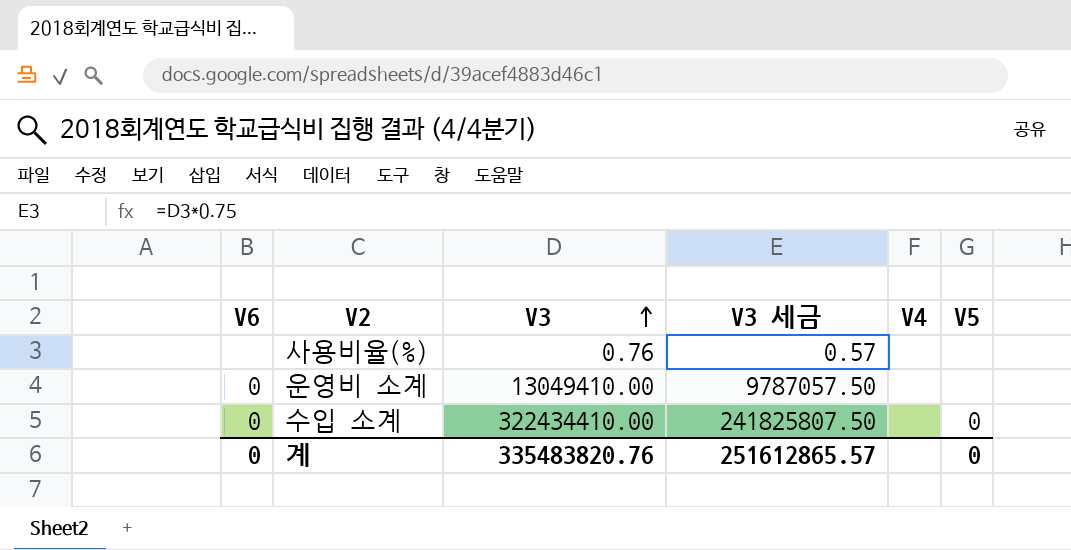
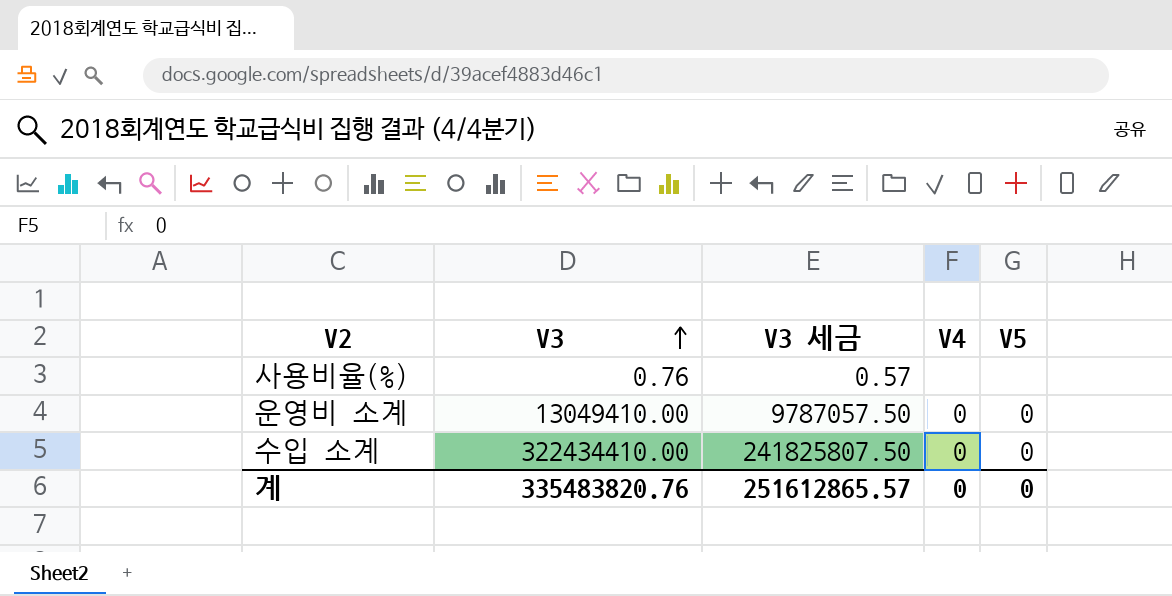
column V6 | position: 1 -> none
운영비 소계 | V4: none -> 0
운영비 소계 | V5: none -> 0
수입 소계 | V4: none -> 0
계 | V4: none -> 0

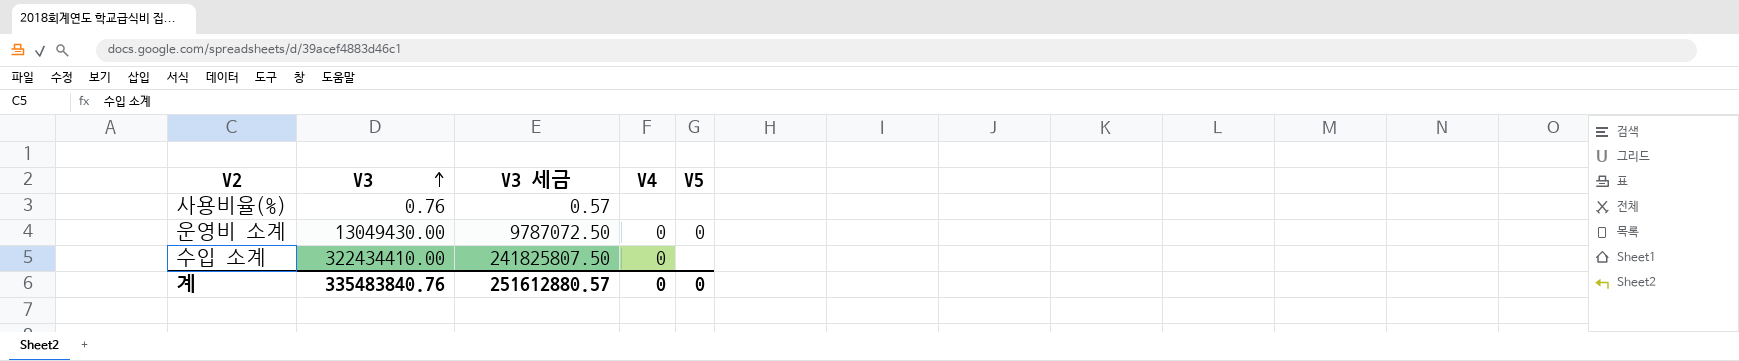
운영비 소계 | V3: 13049410.00 -> 13049430.00
운영비 소계 | V3 세금: 9787057.50 -> 9787072.50
수입 소계 | V5: 0 -> none
계 | V3: 335483820.76 -> 335483840.76
계 | V3 세금: 251612865.57 -> 251612880.57

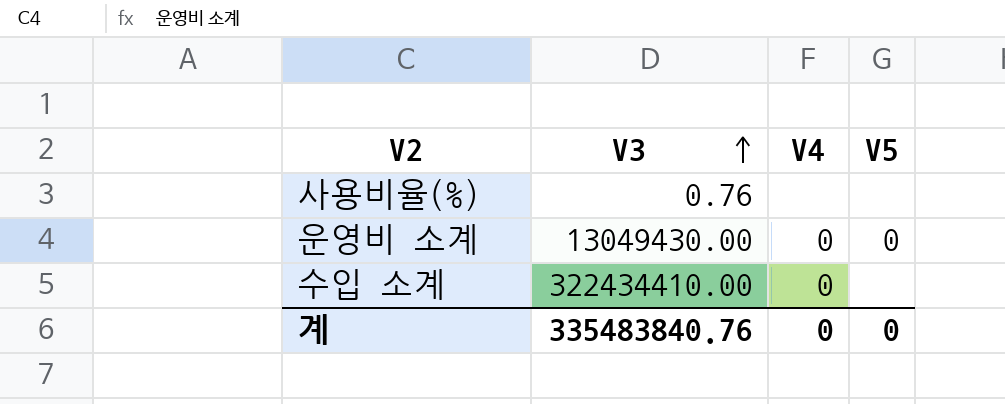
column V3 세금 | formula: [V3] * 0.75 -> none

